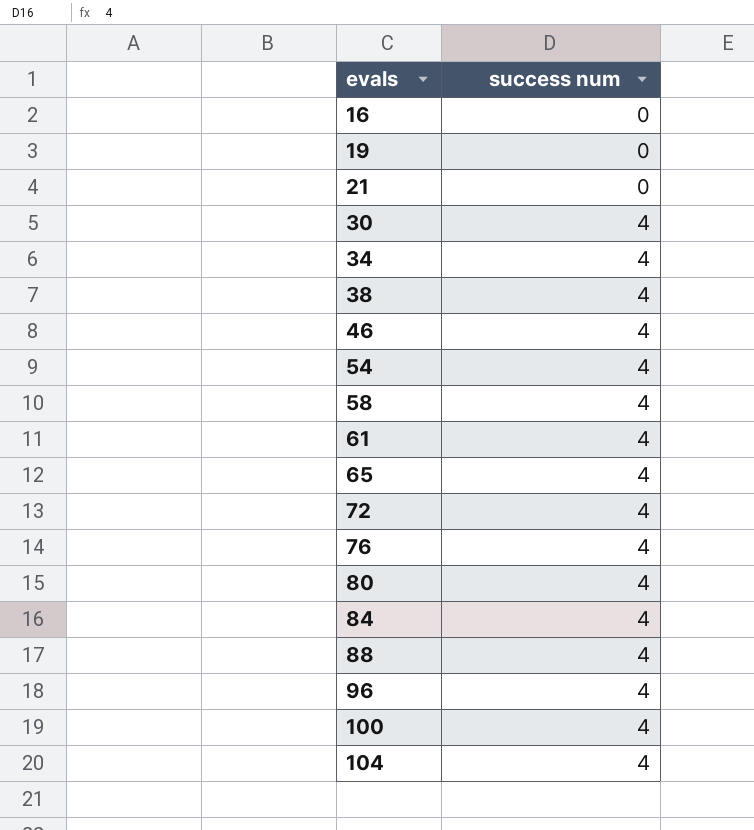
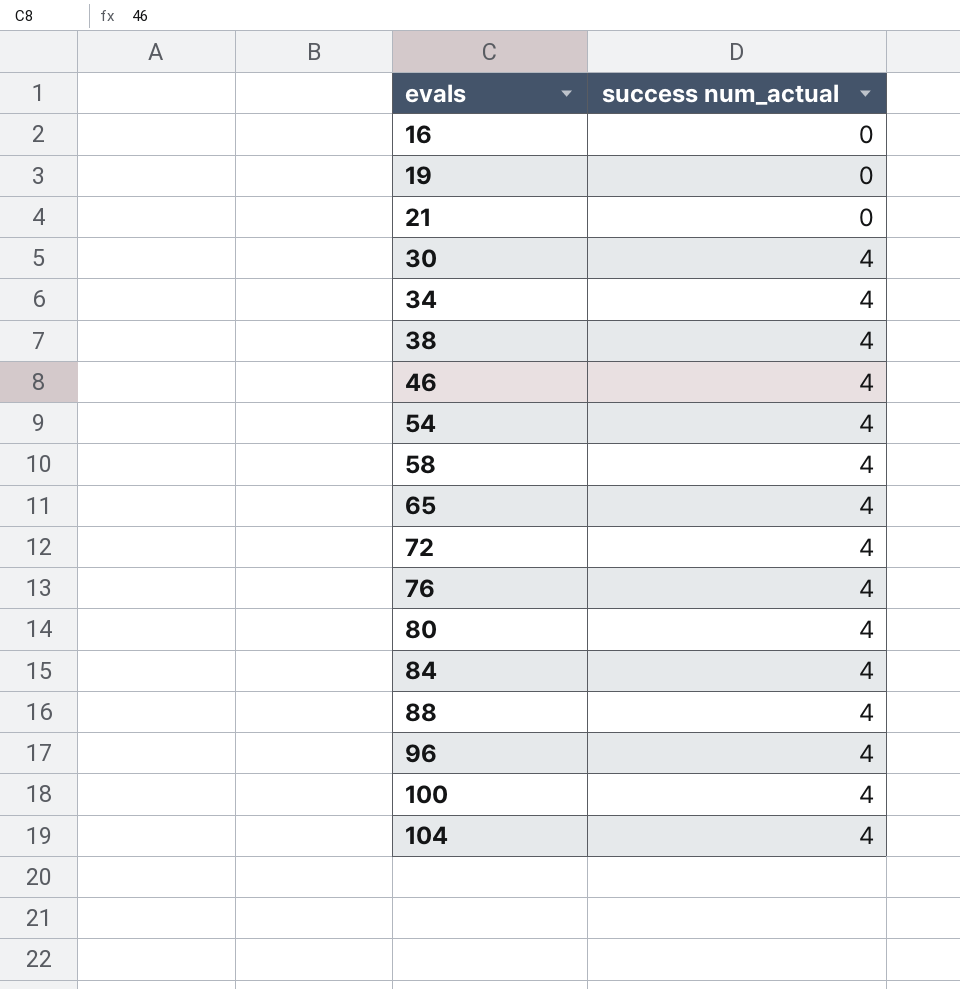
column name: success num -> success num_actual
row 61: 4 -> none

